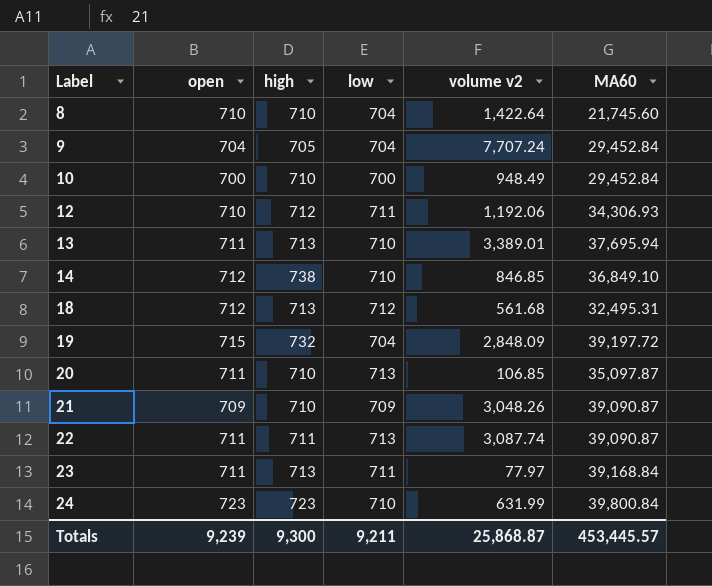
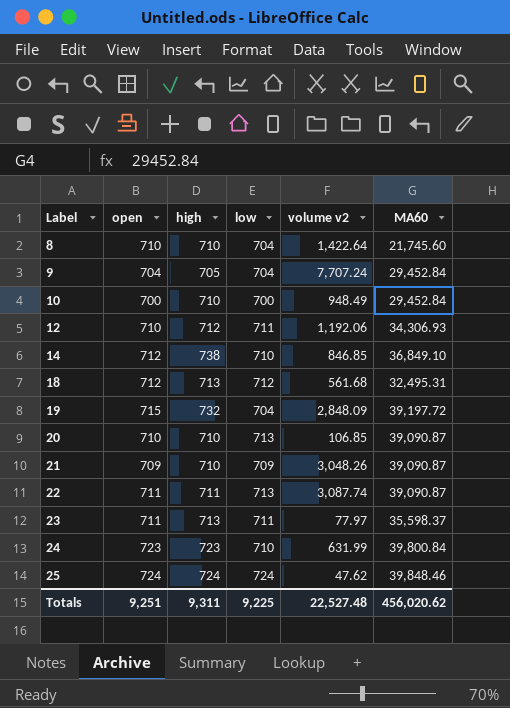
row 13: 711 | 713 | 710 | 3,389.01 | 37,695.94 -> none
20 | open: 711 -> 710
20 | MA60: 35,097.87 -> 39,090.87
23 | MA60: 39,168.84 -> 35,598.37
row 25: none -> 724 | 724 | 724 | 47.62 | 39,848.46
Totals | open: 9,239 -> 9,251
Totals | high: 9,300 -> 9,311
Totals | low: 9,211 -> 9,225
Totals | volume v2: 25,868.87 -> 22,527.48
Totals | MA60: 453,445.57 -> 456,020.62

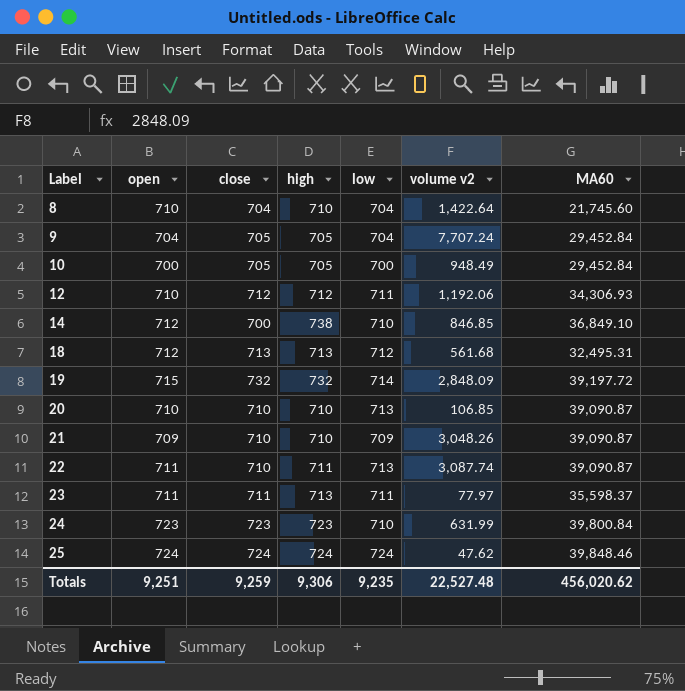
column close | position: none -> 3
10 | high: 710 -> 705
19 | low: 704 -> 714
Totals | high: 9,311 -> 9,306
Totals | low: 9,225 -> 9,235

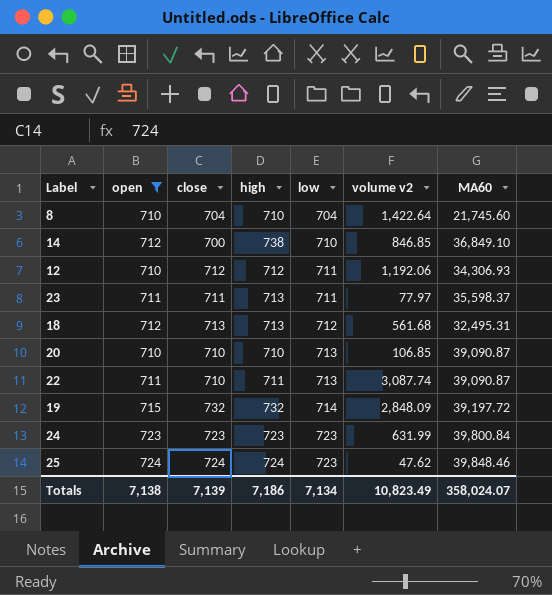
filter: none -> open >= 710
row order: Label ascending -> low ascending
24 | low: 710 -> 723
25 | low: 724 -> 723
Totals | open: 9,251 -> 7,138
Totals | close: 9,259 -> 7,139
Totals | high: 9,306 -> 7,186
Totals | low: 9,235 -> 7,134
Totals | volume v2: 22,527.48 -> 10,823.49
Totals | MA60: 456,020.62 -> 358,024.07

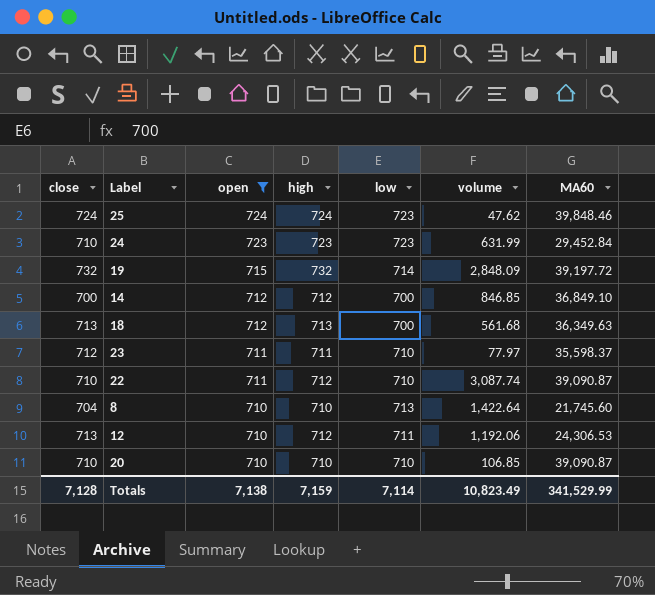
row order: low ascending -> open descending
column close | position: 3 -> 1
column name: volume v2 -> volume
24 | close: 723 -> 710
24 | MA60: 39,800.84 -> 29,452.84
14 | high: 738 -> 712
14 | low: 710 -> 700
18 | low: 712 -> 700
18 | MA60: 32,495.31 -> 36,349.63
23 | close: 711 -> 712
23 | high: 713 -> 711
23 | low: 711 -> 710
22 | high: 711 -> 712
22 | low: 713 -> 710
8 | low: 704 -> 713
12 | close: 712 -> 713
12 | MA60: 34,306.93 -> 24,306.53
20 | low: 713 -> 710
Totals | close: 7,139 -> 7,128
Totals | high: 7,186 -> 7,159
Totals | low: 7,134 -> 7,114
Totals | MA60: 358,024.07 -> 341,529.99

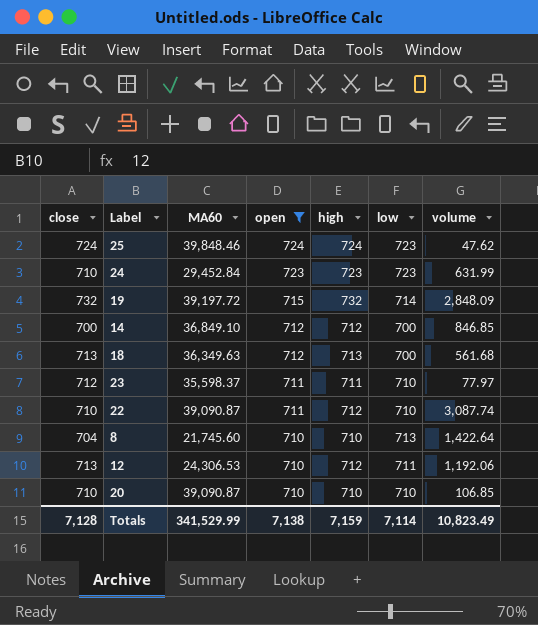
column MA60 | position: 7 -> 3

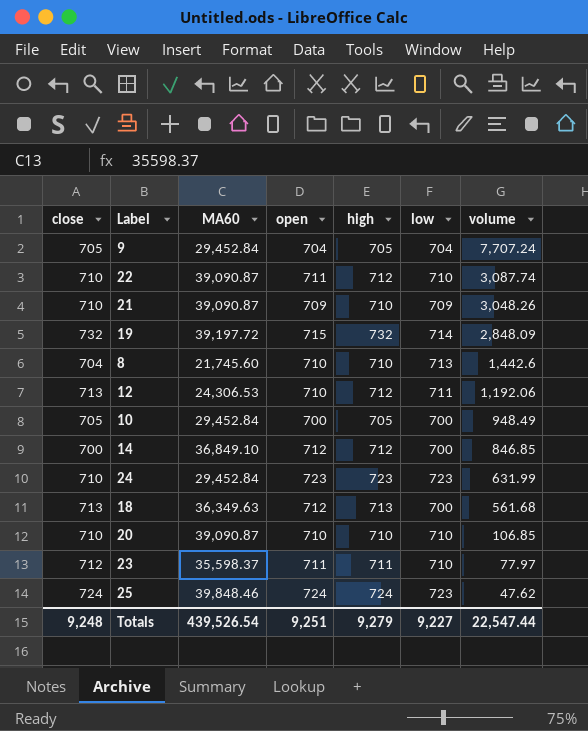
filter: open >= 710 -> none
row order: open descending -> volume descending
8 | volume: 1,422.64 -> 1,442.6
Totals | close: 7,128 -> 9,248
Totals | MA60: 341,529.99 -> 439,526.54
Totals | open: 7,138 -> 9,251
Totals | high: 7,159 -> 9,279
Totals | low: 7,114 -> 9,227
Totals | volume: 10,823.49 -> 22,547.44

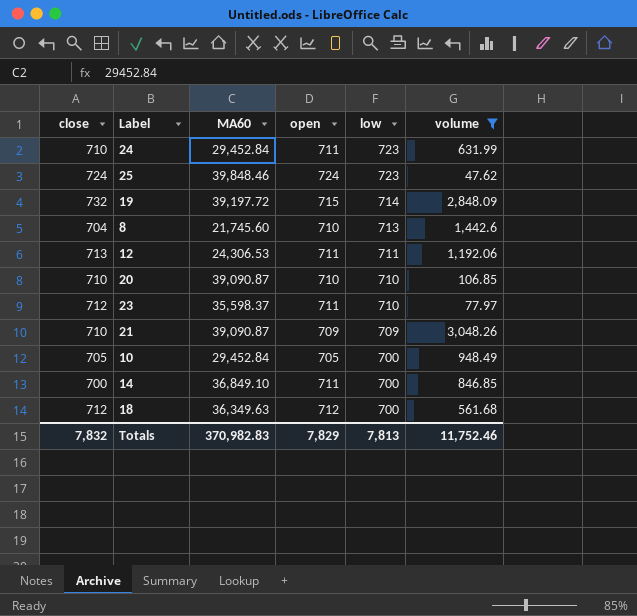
filter: none -> volume <= 3,048.26
row order: volume descending -> low descending
column high | position: 5 -> none
24 | open: 723 -> 711
12 | open: 710 -> 711
10 | open: 700 -> 705
14 | open: 712 -> 711
18 | close: 713 -> 712
Totals | close: 9,248 -> 7,832
Totals | MA60: 439,526.54 -> 370,982.83
Totals | open: 9,251 -> 7,829
Totals | low: 9,227 -> 7,813
Totals | volume: 22,547.44 -> 11,752.46

